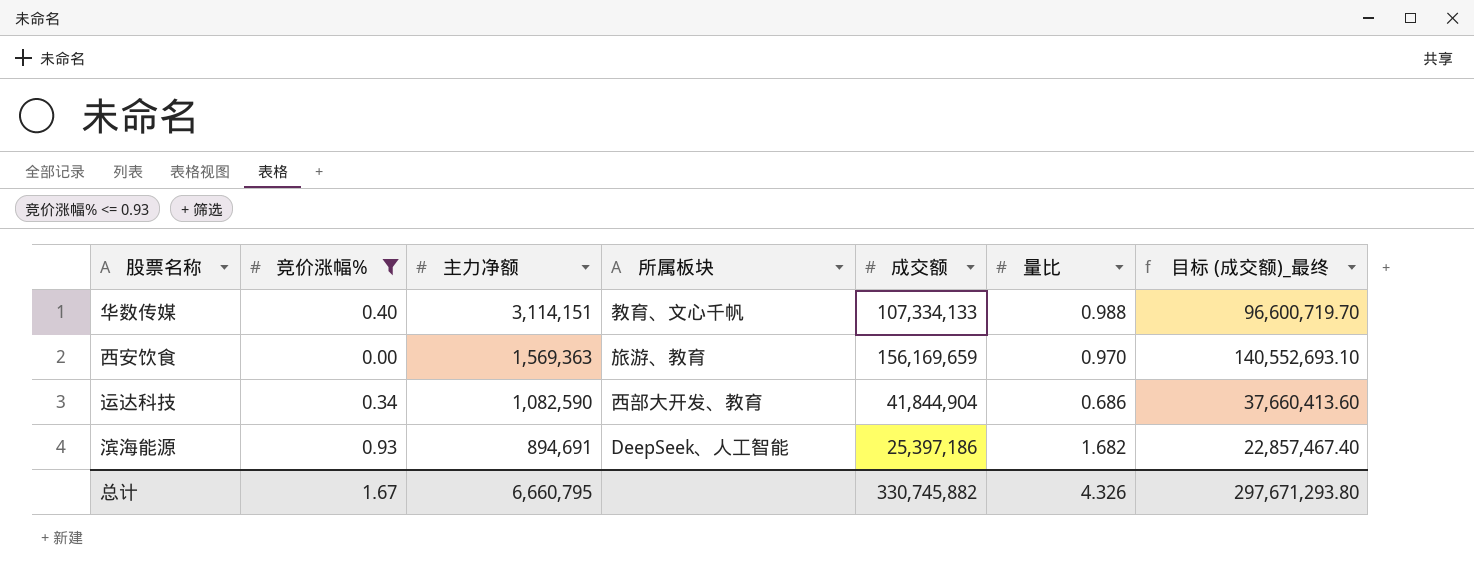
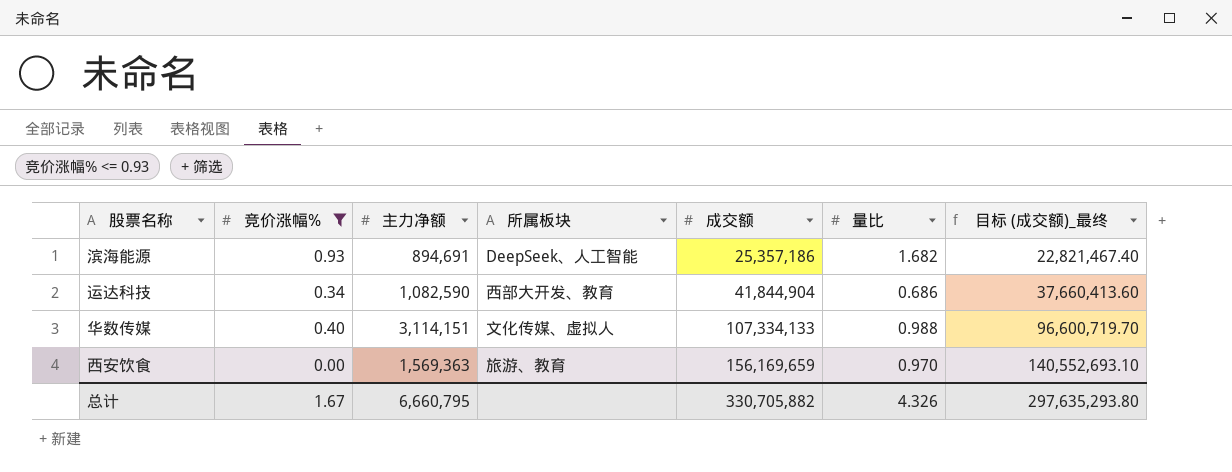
row order: 主力净额 descending -> 成交额 ascending
滨海能源 | 成交额: 25,397,186 -> 25,357,186
滨海能源 | 目标 (成交额)_最终: 22,857,467.40 -> 22,821,467.40
华数传媒 | 所属板块: 教育、文心千帆 -> 文化传媒、虚拟人
总计 | 成交额: 330,745,882 -> 330,705,882
总计 | 目标 (成交额)_最终: 297,671,293.80 -> 297,635,293.80

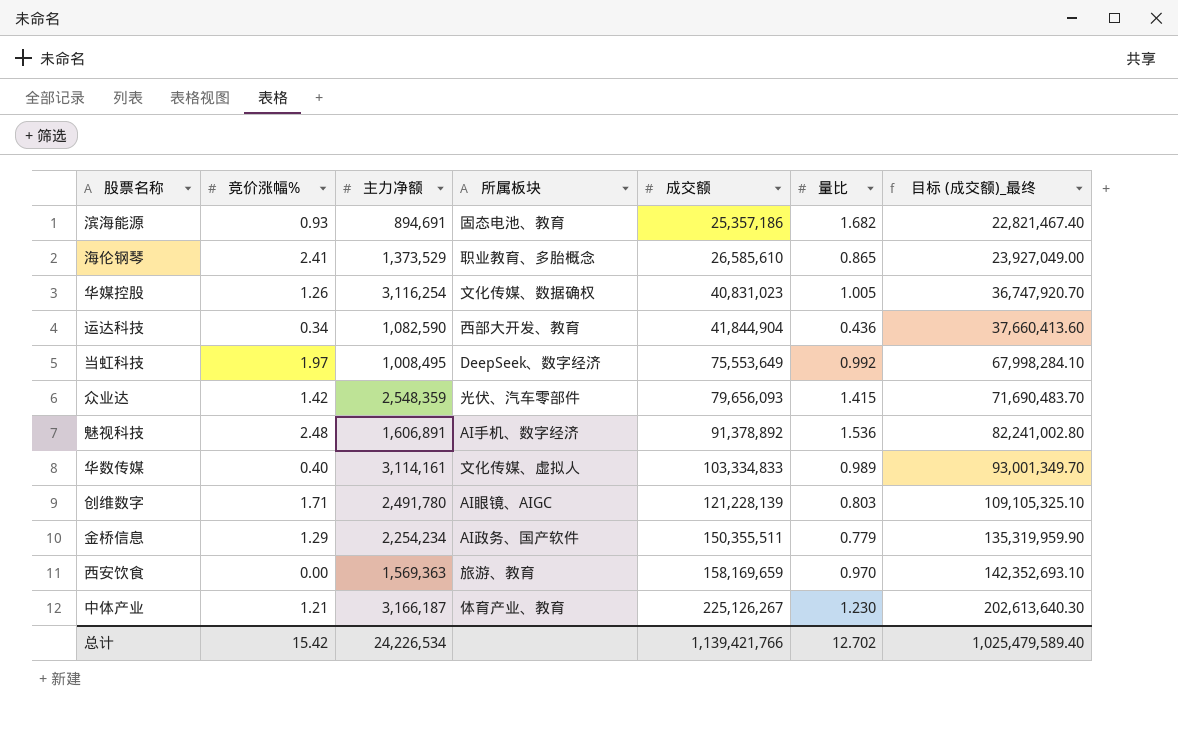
filter: 竞价涨幅% <= 0.93 -> none
滨海能源 | 所属板块: DeepSeek、人工智能 -> 固态电池、教育
运达科技 | 量比: 0.686 -> 0.436
华数传媒 | 主力净额: 3,114,151 -> 3,114,161
华数传媒 | 成交额: 107,334,133 -> 103,334,833
华数传媒 | 量比: 0.988 -> 0.989
华数传媒 | 目标 (成交额)_最终: 96,600,719.70 -> 93,001,349.70
西安饮食 | 成交额: 156,169,659 -> 158,169,659
西安饮食 | 目标 (成交额)_最终: 140,552,693.10 -> 142,352,693.10
总计 | 竞价涨幅%: 1.67 -> 15.42
总计 | 主力净额: 6,660,795 -> 24,226,534
总计 | 成交额: 330,705,882 -> 1,139,421,766
总计 | 量比: 4.326 -> 12.702
总计 | 目标 (成交额)_最终: 297,635,293.80 -> 1,025,479,589.40

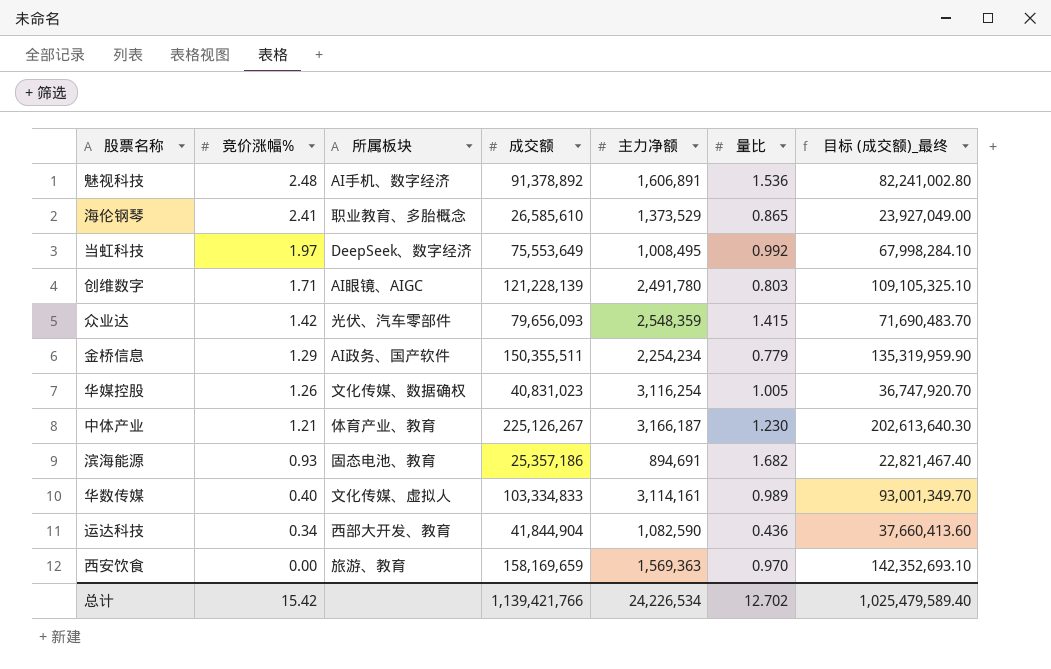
row order: 成交额 ascending -> 竞价涨幅% descending
column 主力净额 | position: 3 -> 5

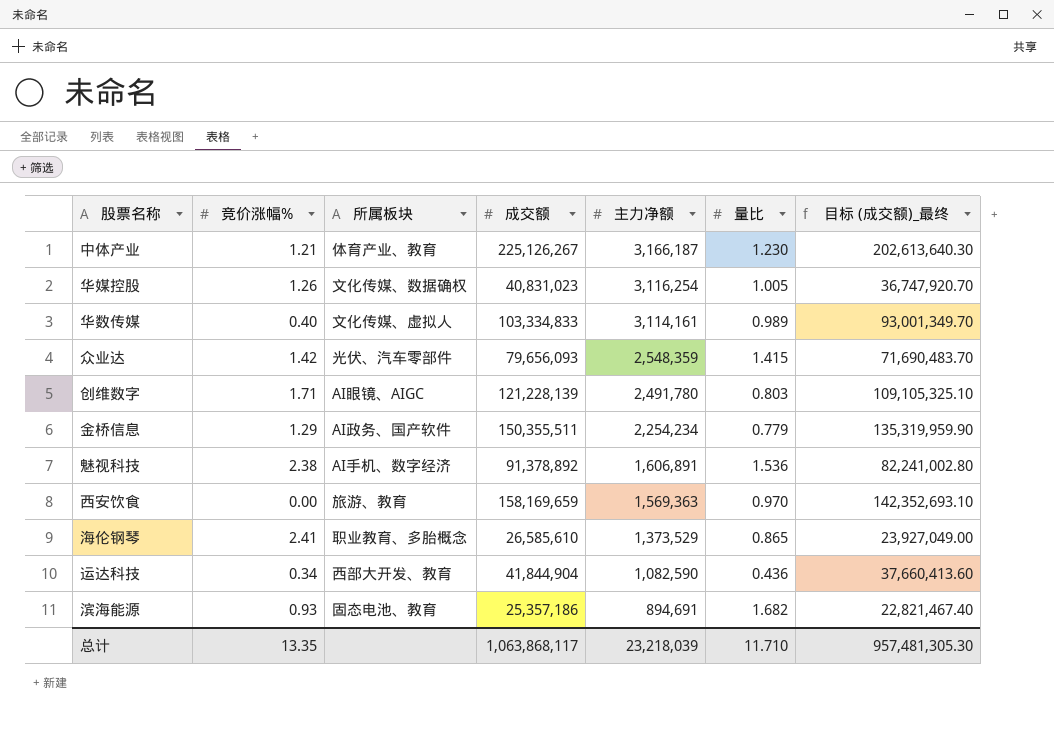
row order: 竞价涨幅% descending -> 主力净额 descending
row 当虹科技: 1.97 | DeepSeek、数字经济 | 75,553,649 | 1,008,495 | 0.992 | 67,998,284.10 -> none
魅视科技 | 竞价涨幅%: 2.48 -> 2.38
总计 | 竞价涨幅%: 15.42 -> 13.35
总计 | 成交额: 1,139,421,766 -> 1,063,868,117
总计 | 主力净额: 24,226,534 -> 23,218,039
总计 | 量比: 12.702 -> 11.710
总计 | 目标 (成交额)_最终: 1,025,479,589.40 -> 957,481,305.30

